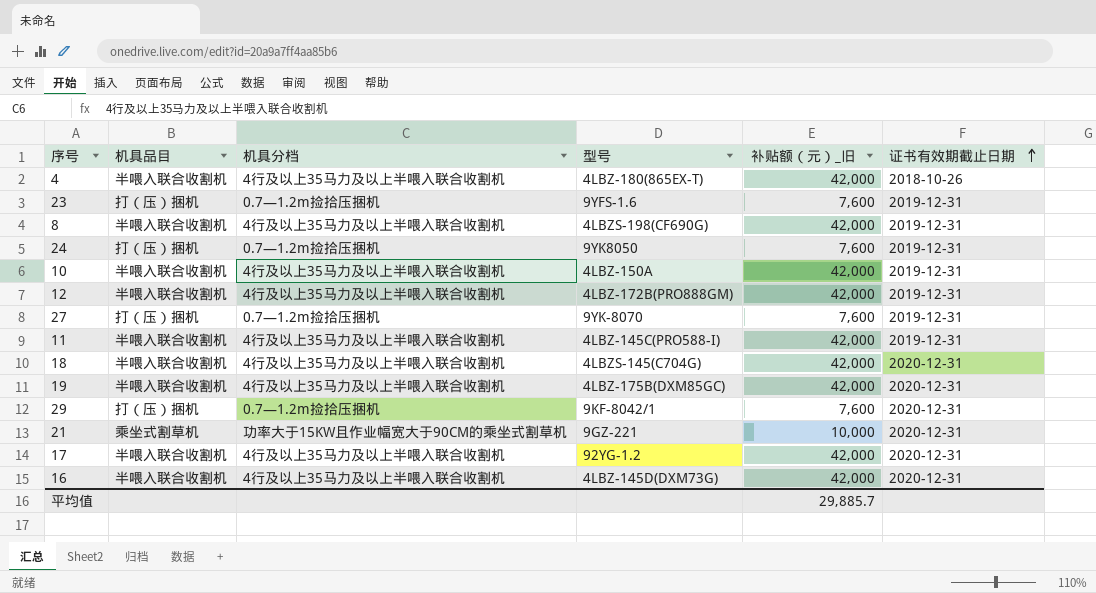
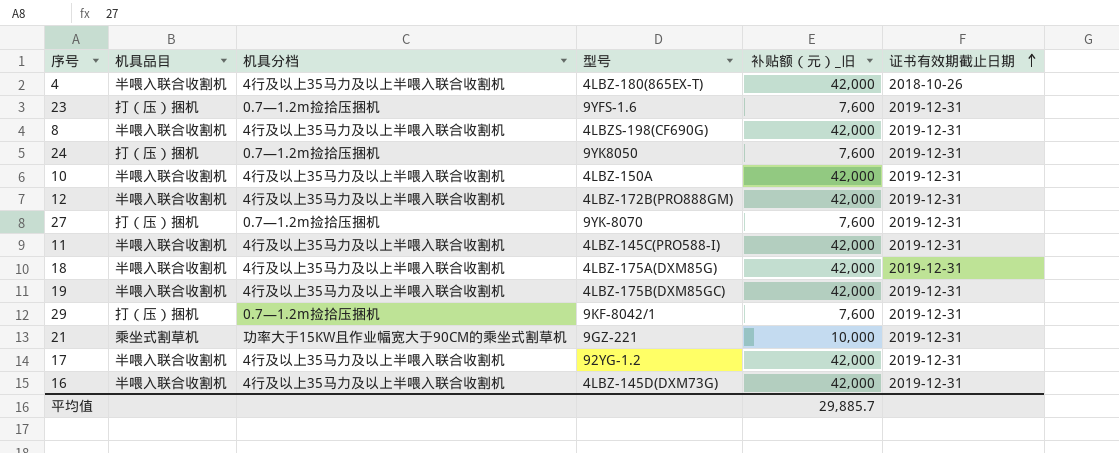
18 | 型号: 4LBZS-145(C704G) -> 4LBZ-175A(DXM85G)
18 | 证书有效期截止日期: 2020-12-31 -> 2019-12-31
19 | 证书有效期截止日期: 2020-12-31 -> 2019-12-31
29 | 证书有效期截止日期: 2020-12-31 -> 2019-12-31
21 | 证书有效期截止日期: 2020-12-31 -> 2019-12-31
17 | 证书有效期截止日期: 2020-12-31 -> 2019-12-31
16 | 证书有效期截止日期: 2020-12-31 -> 2019-12-31

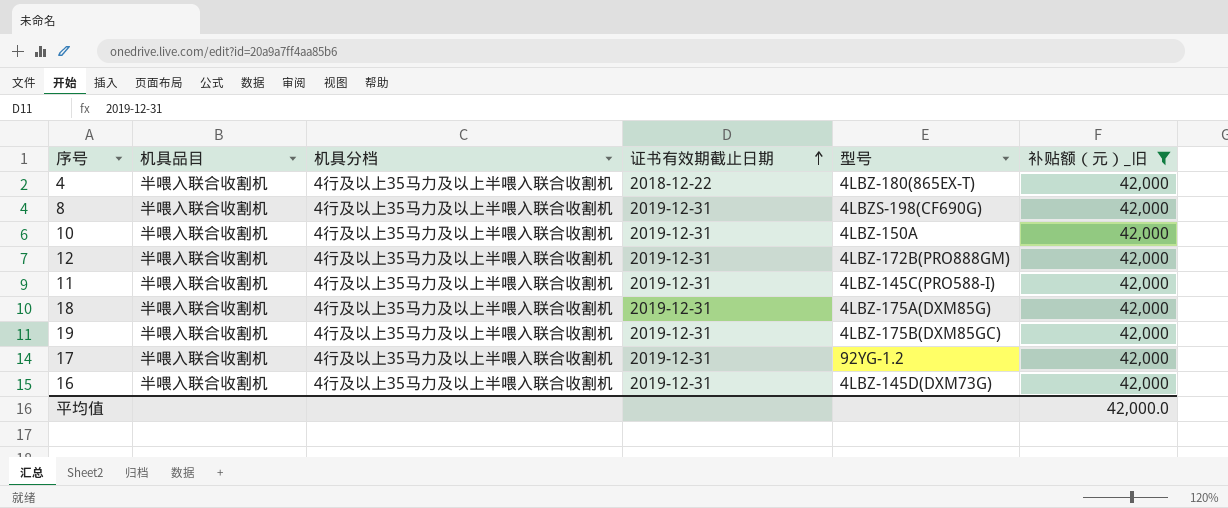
filter: none -> 补贴额（元）_旧 = 42,000
column 证书有效期截止日期 | position: 6 -> 4
4 | 证书有效期截止日期: 2018-10-26 -> 2018-12-22
平均值 | 补贴额（元）_旧: 29,885.7 -> 42,000.0

